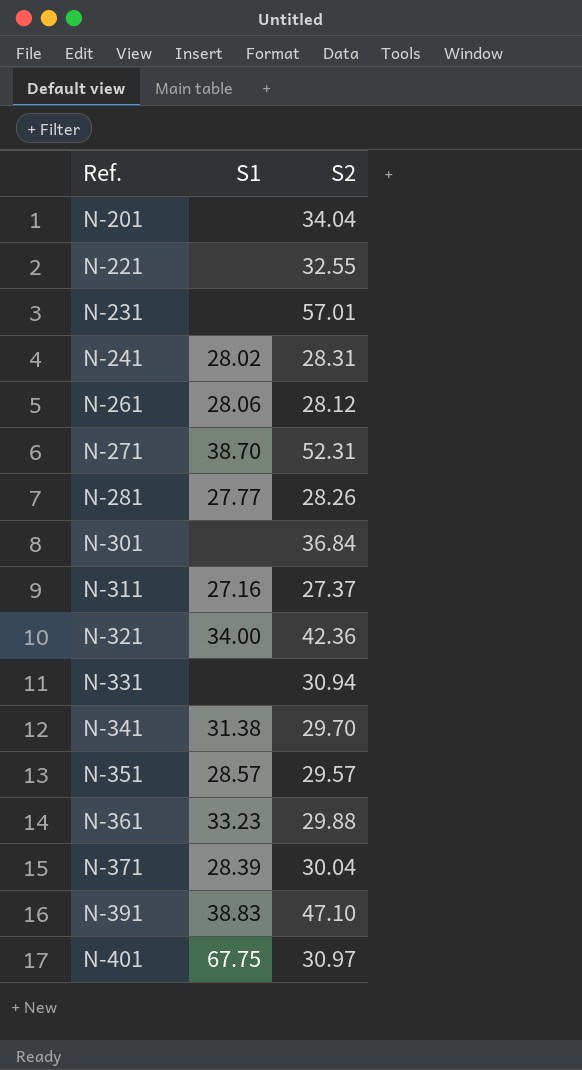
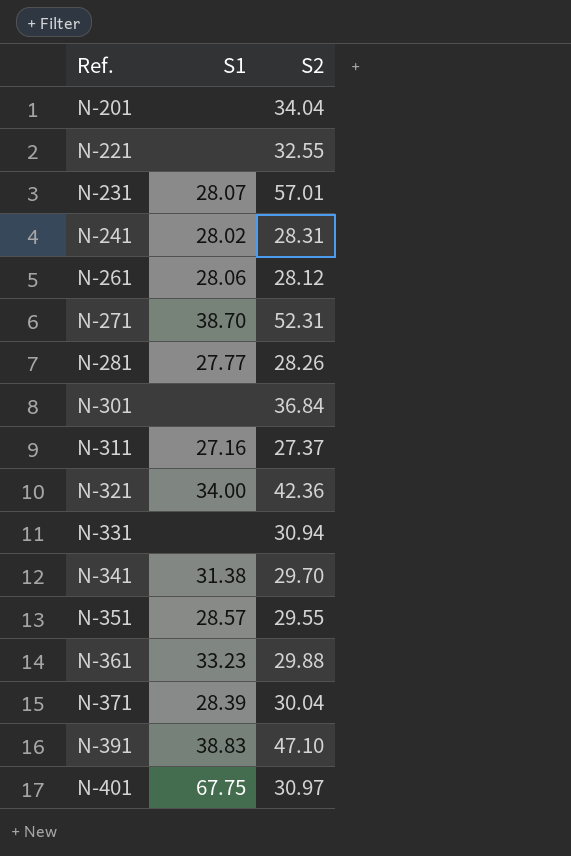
N-231 | S1: none -> 28.07
N-351 | S2: 29.57 -> 29.55

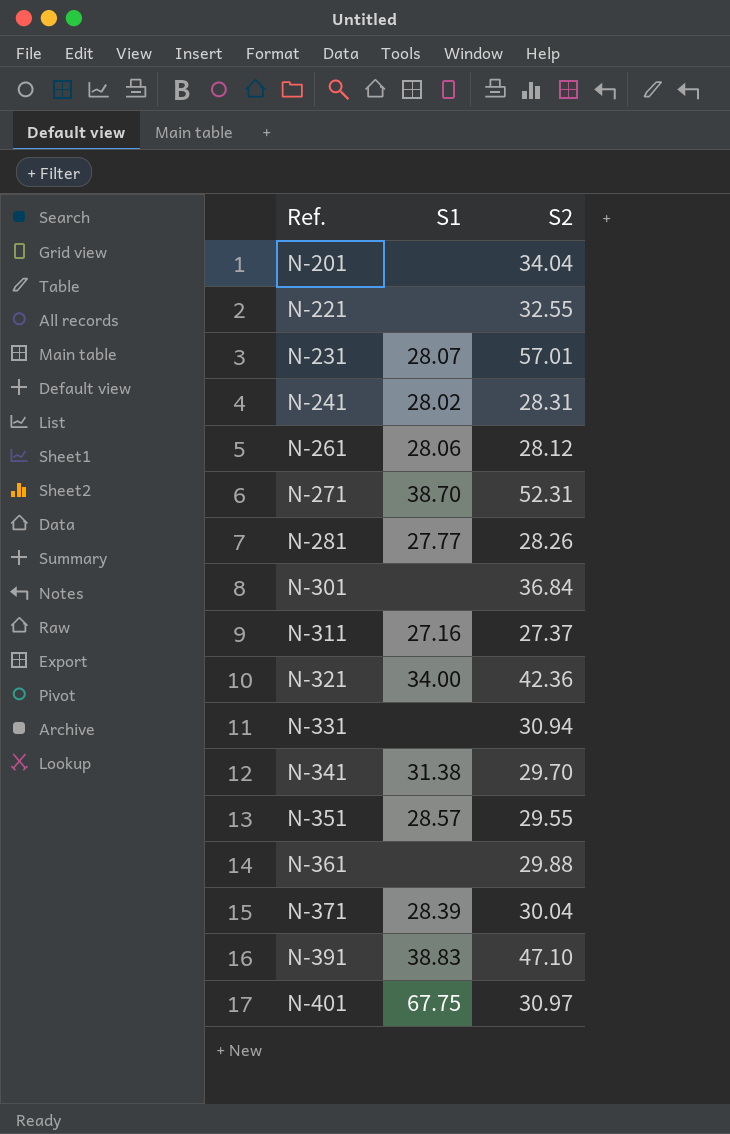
N-361 | S1: 33.23 -> none

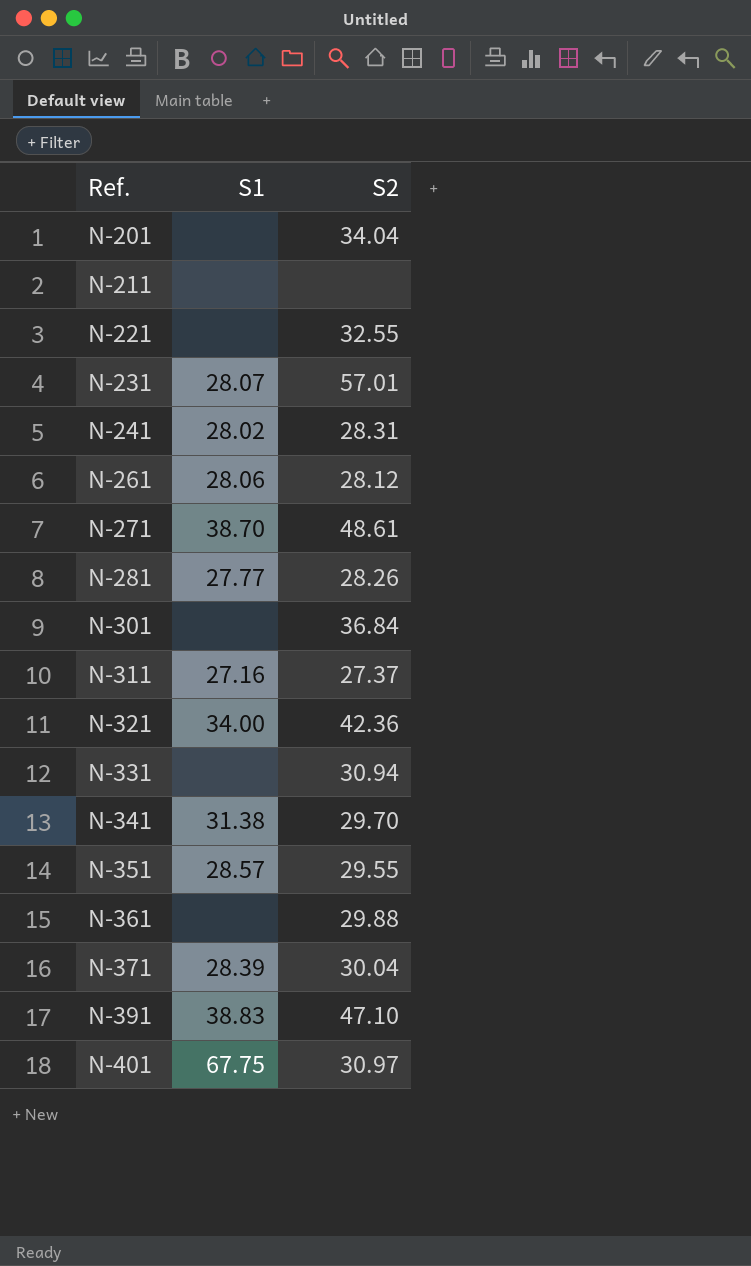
row N-211: none -> none | none
N-271 | S2: 52.31 -> 48.61

